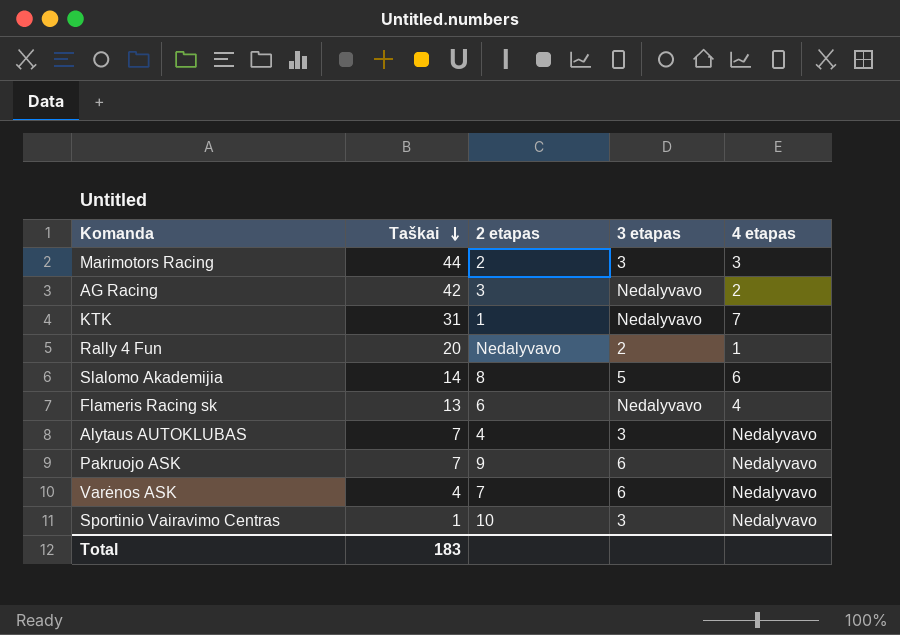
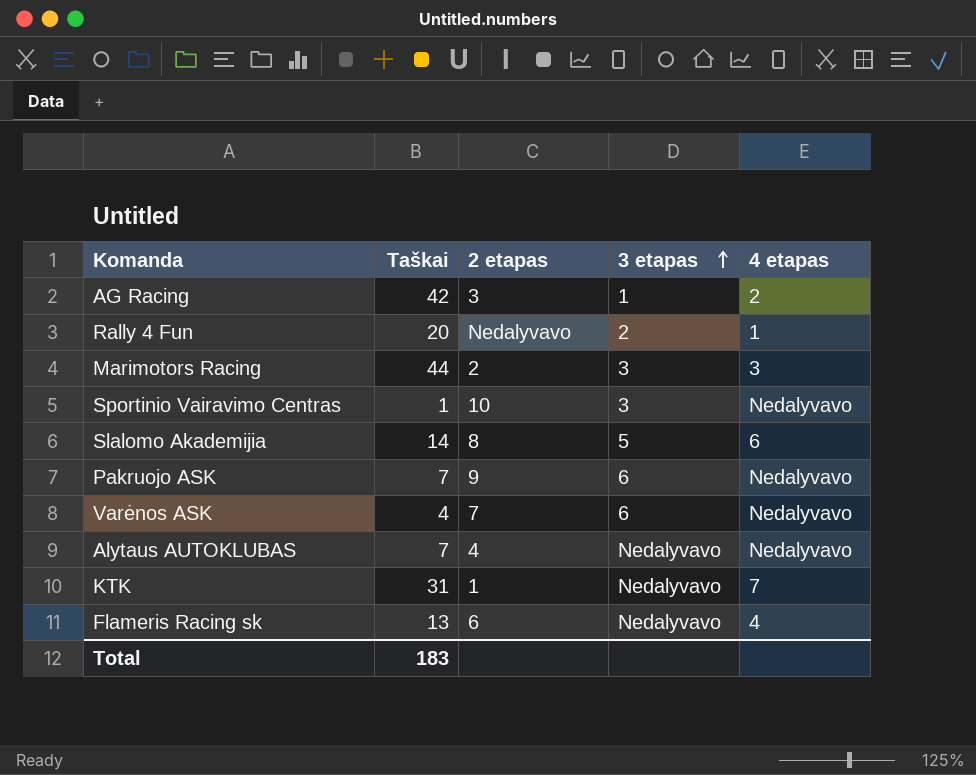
row order: Taškai descending -> 3 etapas ascending
AG Racing | 3 etapas: Nedalyvavo -> 1
Alytaus AUTOKLUBAS | 3 etapas: 3 -> Nedalyvavo

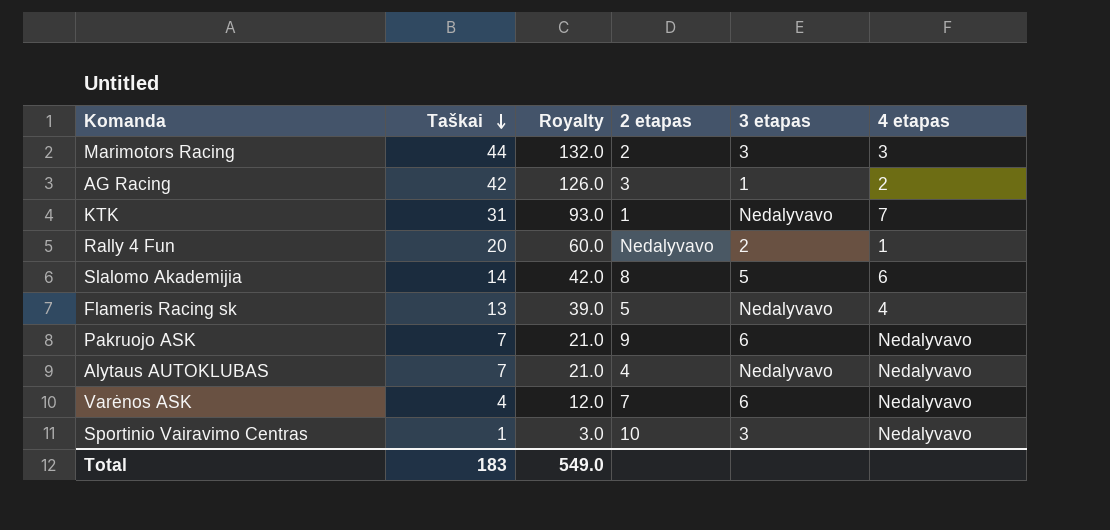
row order: 3 etapas ascending -> Taškai descending
column Royalty | formula: none -> [Taškai] * 3
Flameris Racing sk | 2 etapas: 6 -> 5

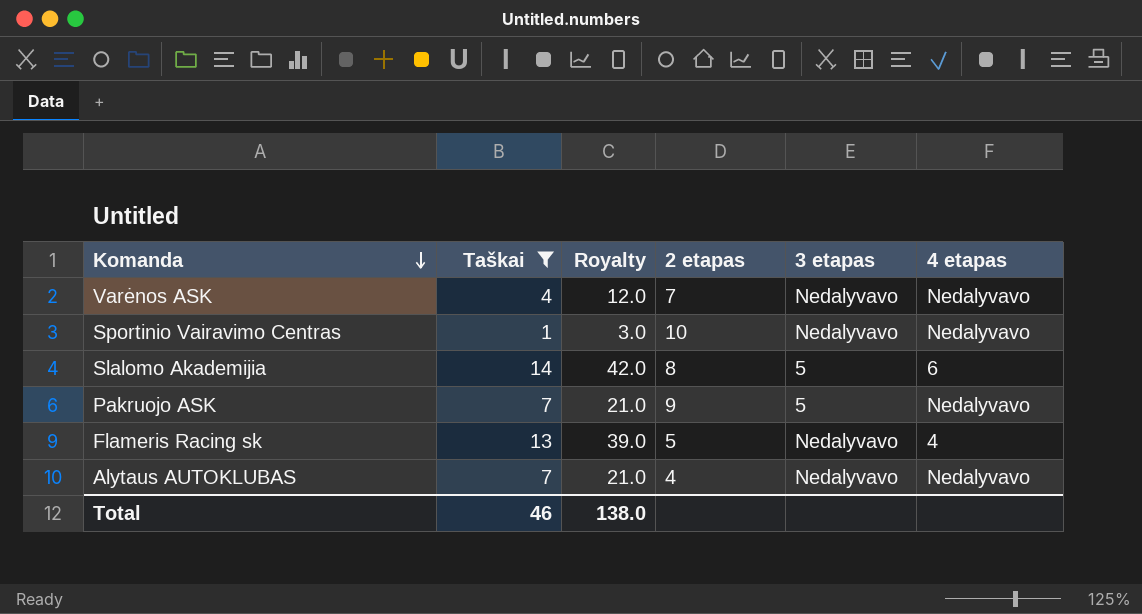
filter: none -> Taškai <= 14
row order: Taškai descending -> Komanda descending
Varėnos ASK | 3 etapas: 6 -> Nedalyvavo
Sportinio Vairavimo Centras | 3 etapas: 3 -> Nedalyvavo
Pakruojo ASK | 3 etapas: 6 -> 5
Total | Taškai: 183 -> 46
Total | Royalty: 549.0 -> 138.0

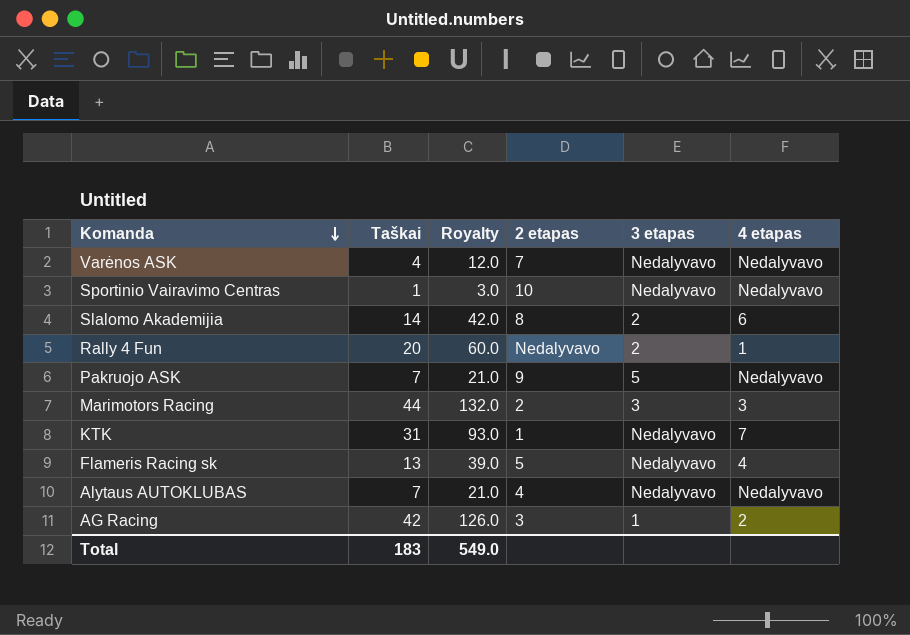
filter: Taškai <= 14 -> none
Slalomo Akademijia | 3 etapas: 5 -> 2
Total | Taškai: 46 -> 183
Total | Royalty: 138.0 -> 549.0

